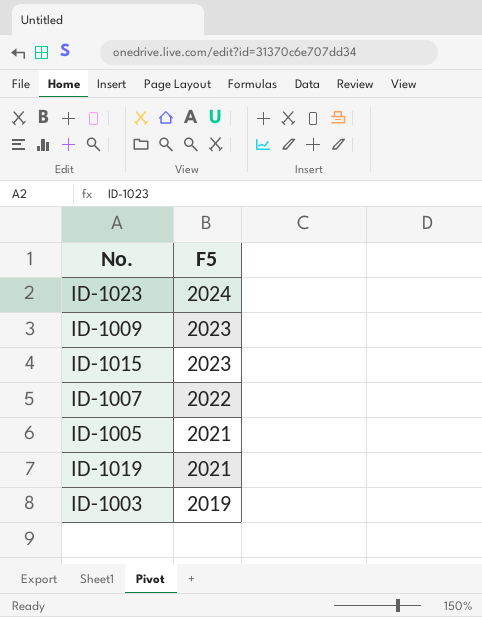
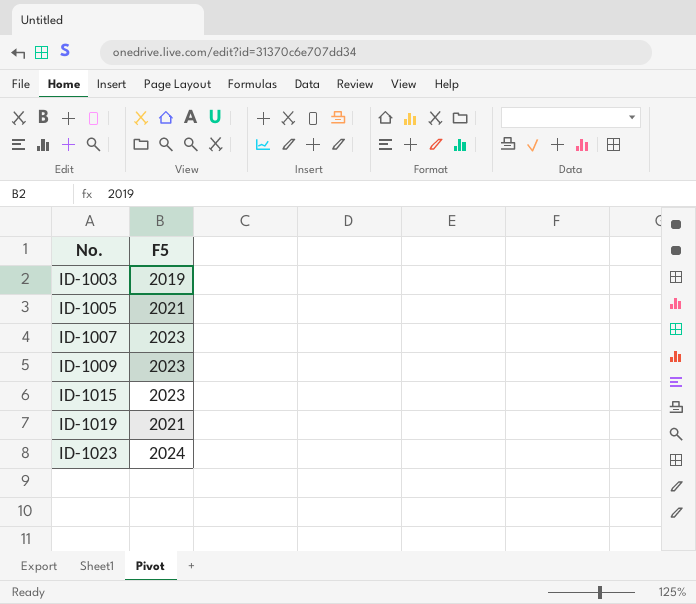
row order: F5 descending -> No. ascending
ID-1007 | F5: 2022 -> 2023

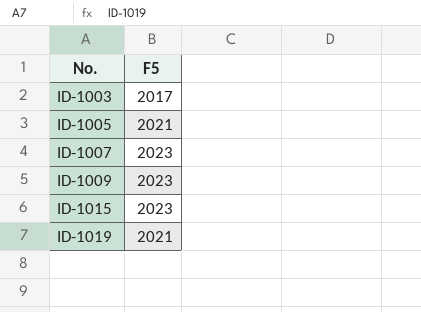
row ID-1023: 2024 -> none
ID-1003 | F5: 2019 -> 2017

